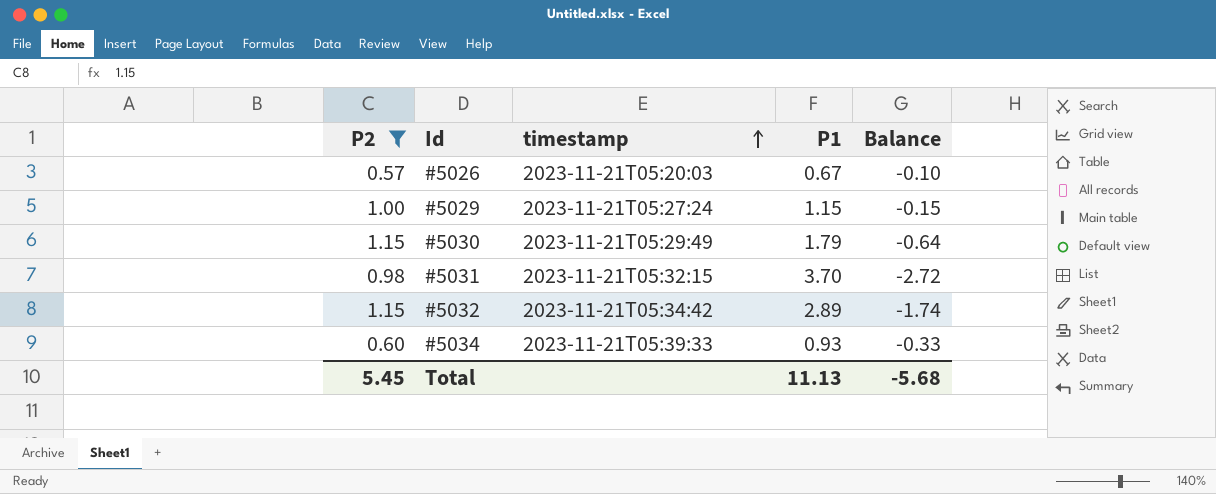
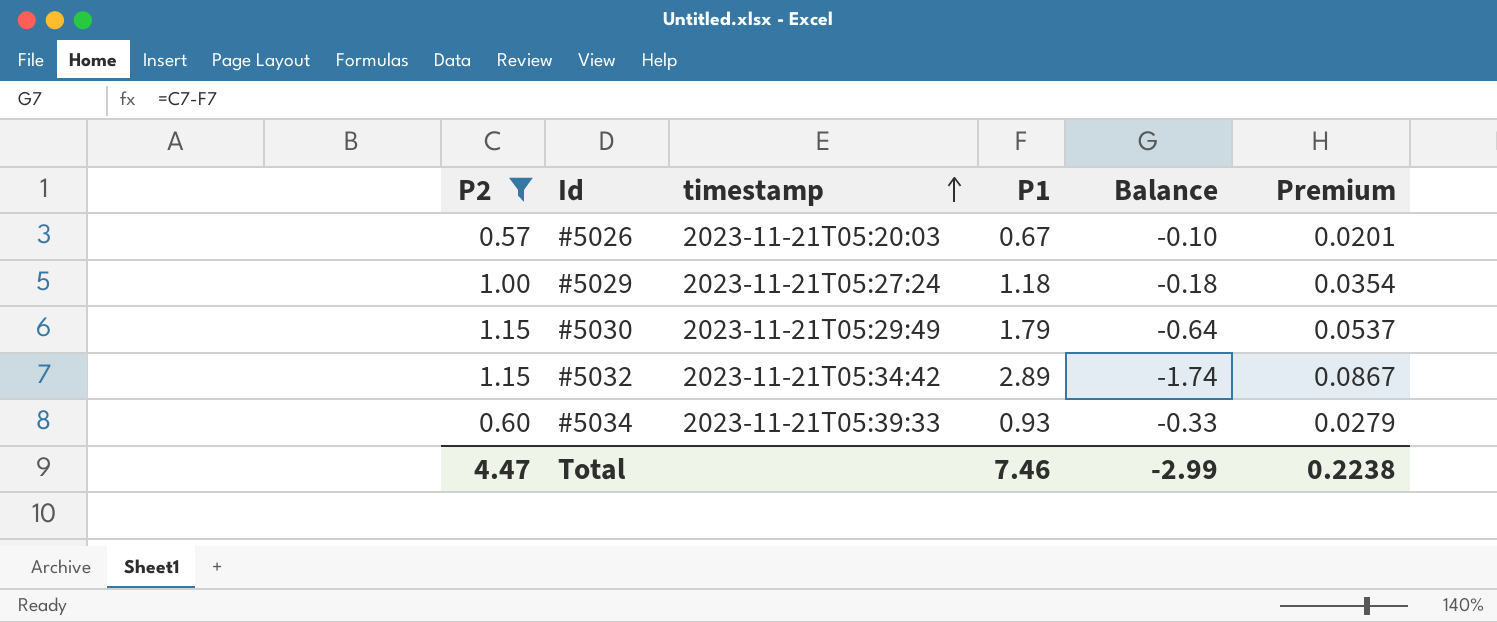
column Premium | formula: none -> [P1] * 0.03
row #5031: 0.98 | 2023-11-21T05:32:15 | 3.70 | -2.72 -> none
#5029 | P1: 1.15 -> 1.18
#5029 | Balance: -0.15 -> -0.18
Total | P2: 5.45 -> 4.47
Total | P1: 11.13 -> 7.46
Total | Balance: -5.68 -> -2.99

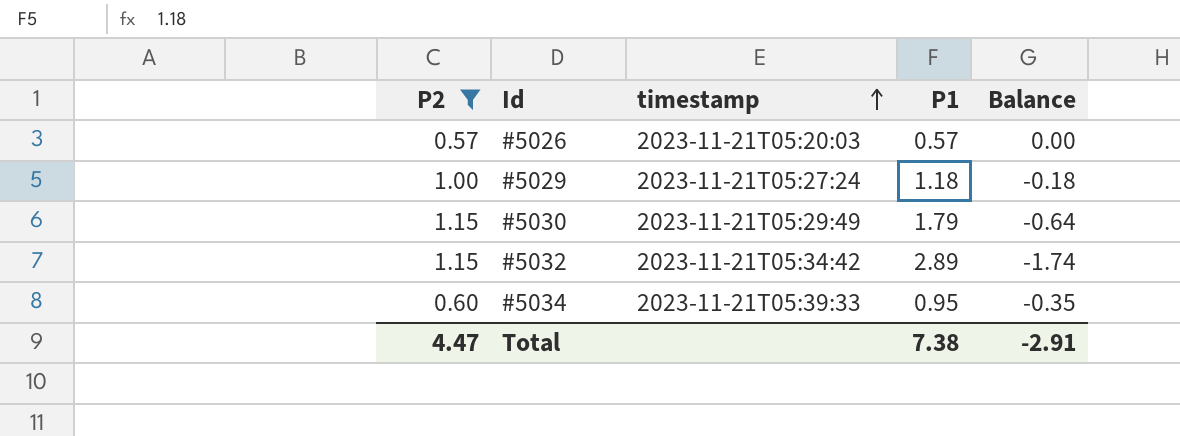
column Premium | formula: [P1] * 0.03 -> none
#5026 | P1: 0.67 -> 0.57
#5026 | Balance: -0.10 -> 0.00
#5034 | P1: 0.93 -> 0.95
#5034 | Balance: -0.33 -> -0.35
Total | P1: 7.46 -> 7.38
Total | Balance: -2.99 -> -2.91

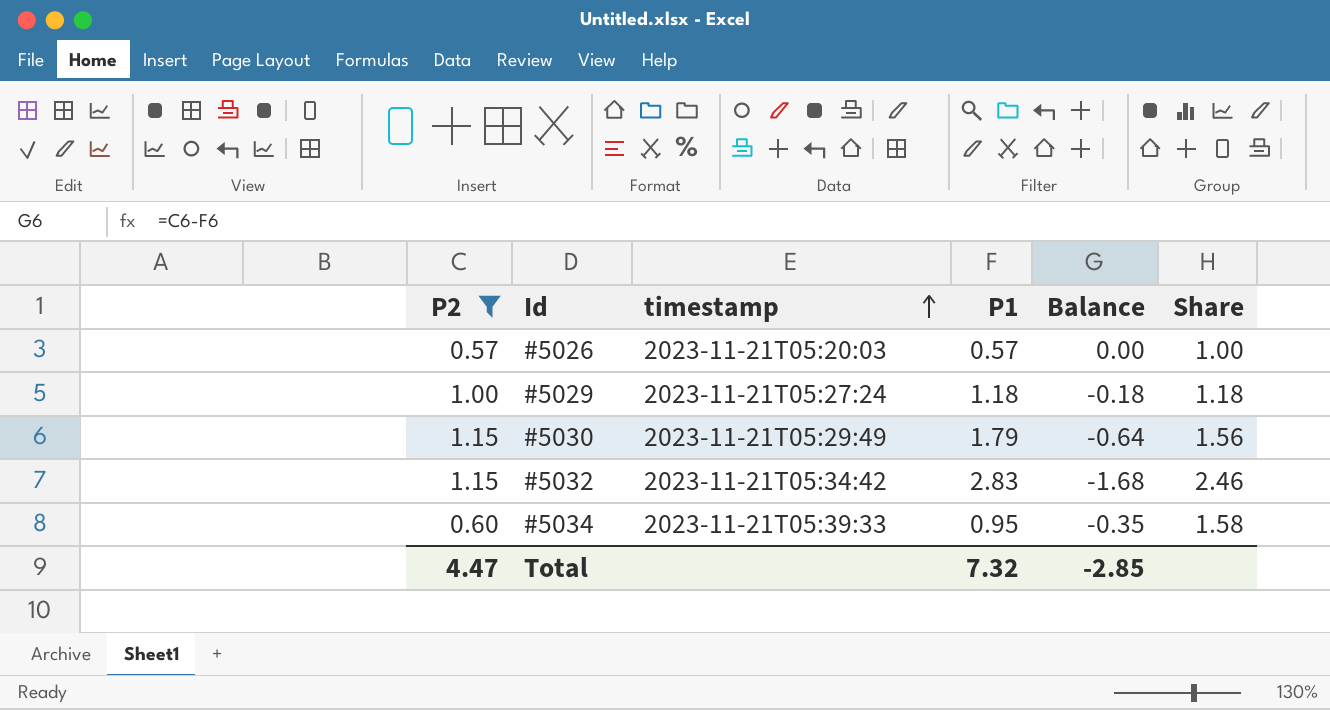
column Share | formula: none -> [P1] / [P2]
#5032 | P1: 2.89 -> 2.83
#5032 | Balance: -1.74 -> -1.68
Total | P1: 7.38 -> 7.32
Total | Balance: -2.91 -> -2.85

